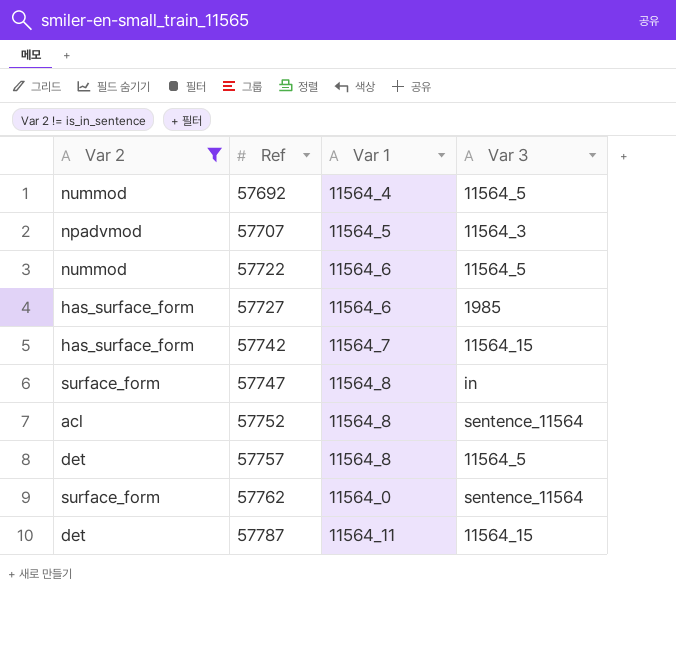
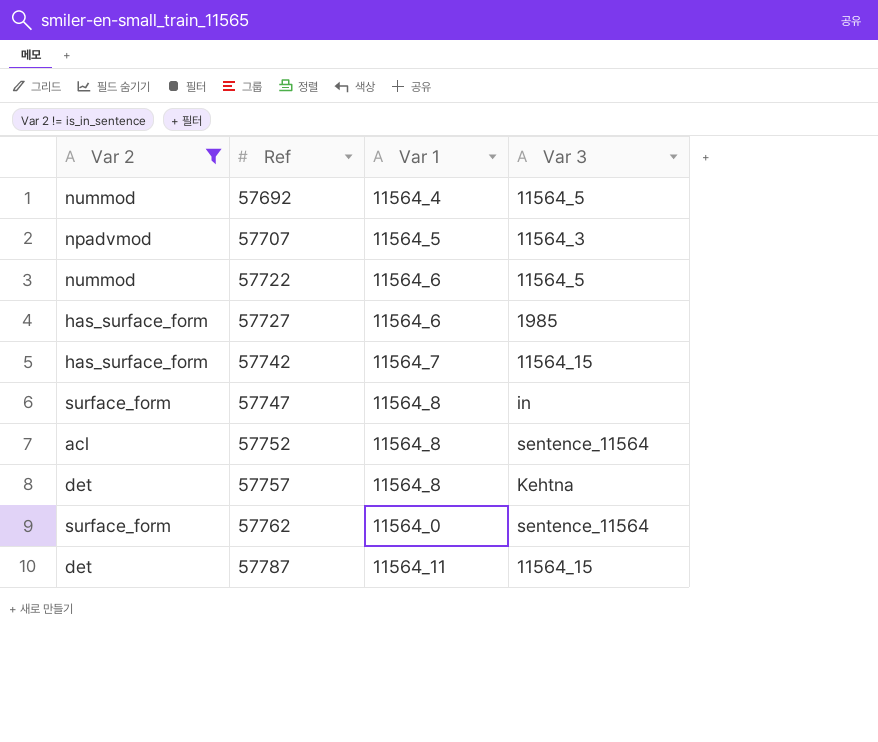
57757 | Var 3: 11564_5 -> Kehtna

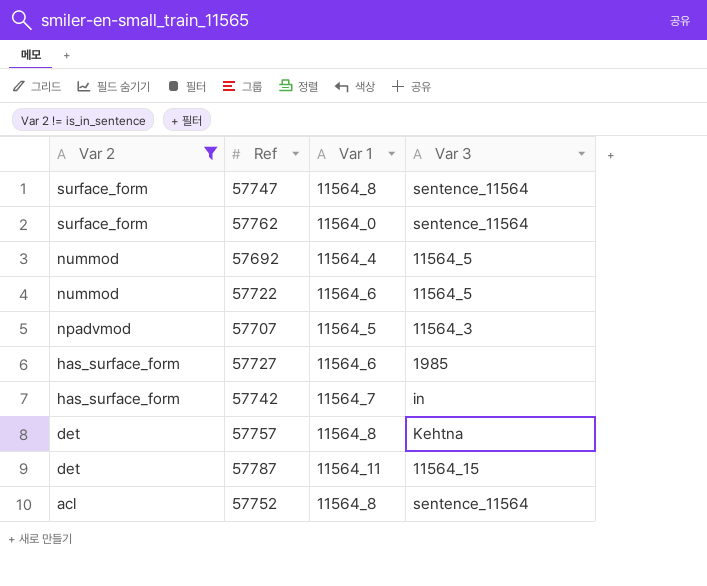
row order: Ref ascending -> Var 2 descending
57747 | Var 3: in -> sentence_11564
57742 | Var 3: 11564_15 -> in

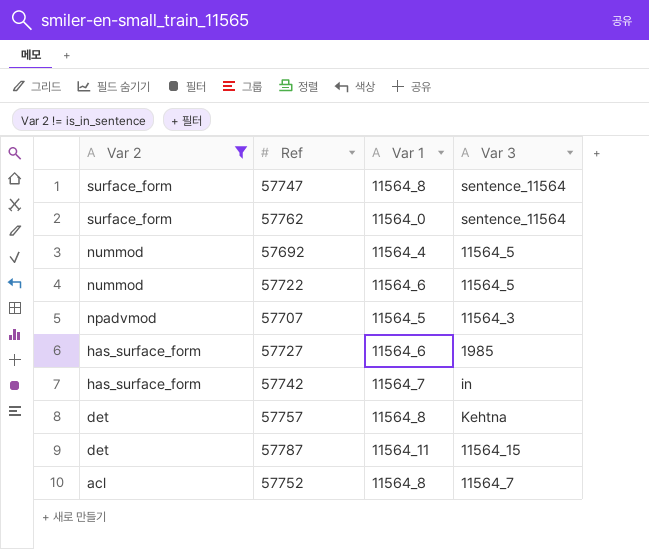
57752 | Var 3: sentence_11564 -> 11564_7

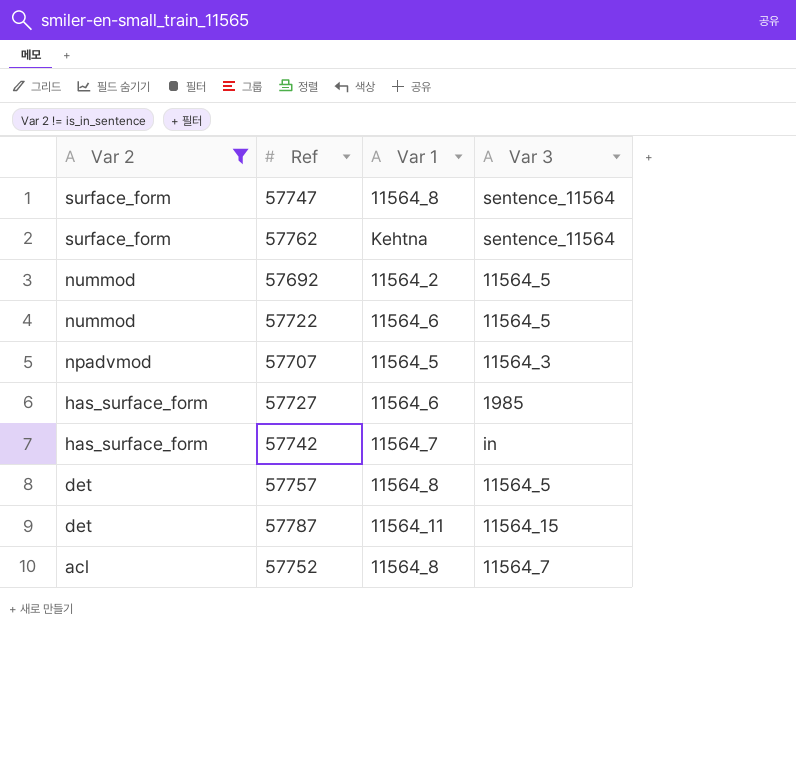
57762 | Var 1: 11564_0 -> Kehtna
57692 | Var 1: 11564_4 -> 11564_2
57757 | Var 3: Kehtna -> 11564_5

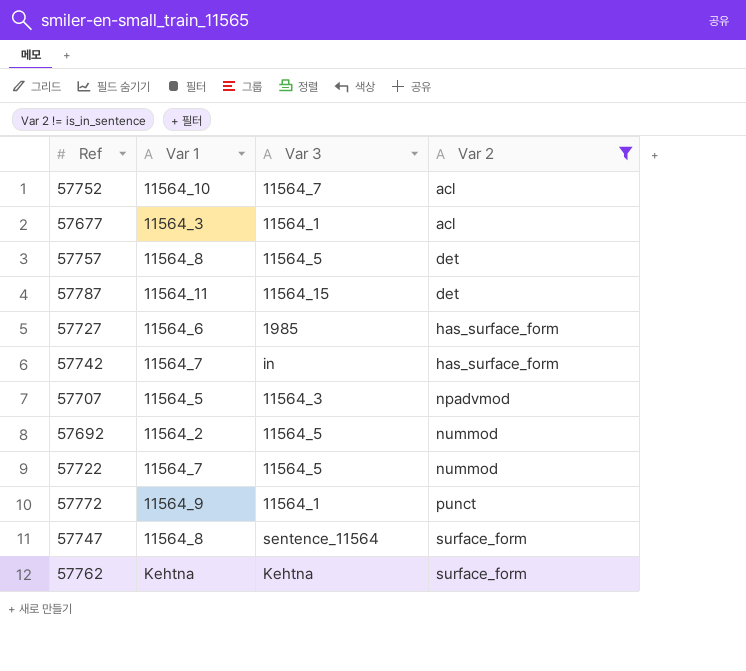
row order: Var 2 descending -> Var 2 ascending
column Var 2 | position: 1 -> 4
57752 | Var 1: 11564_8 -> 11564_10
row 57677: none -> 11564_3 | 11564_1 | acl
57722 | Var 1: 11564_6 -> 11564_7
row 57772: none -> 11564_9 | 11564_1 | punct
57762 | Var 3: sentence_11564 -> Kehtna

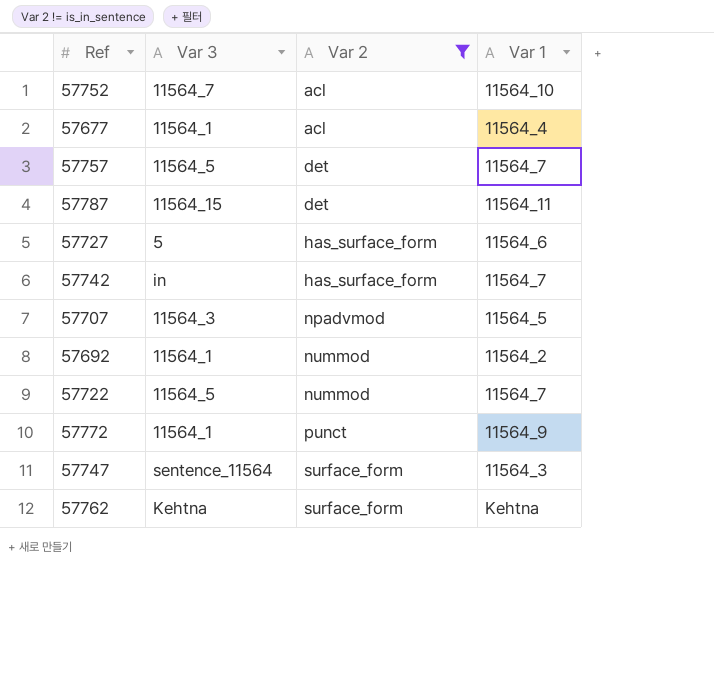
column Var 1 | position: 2 -> 4
57677 | Var 1: 11564_3 -> 11564_4
57757 | Var 1: 11564_8 -> 11564_7
57727 | Var 3: 1985 -> 5
57692 | Var 3: 11564_5 -> 11564_1
57747 | Var 1: 11564_8 -> 11564_3

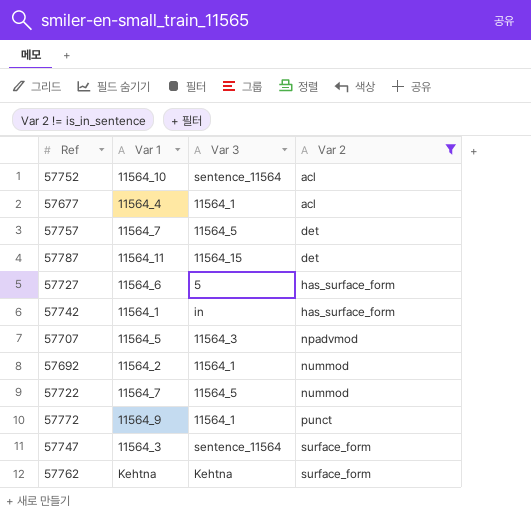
column Var 1 | position: 4 -> 2
57752 | Var 3: 11564_7 -> sentence_11564
57742 | Var 1: 11564_7 -> 11564_1

